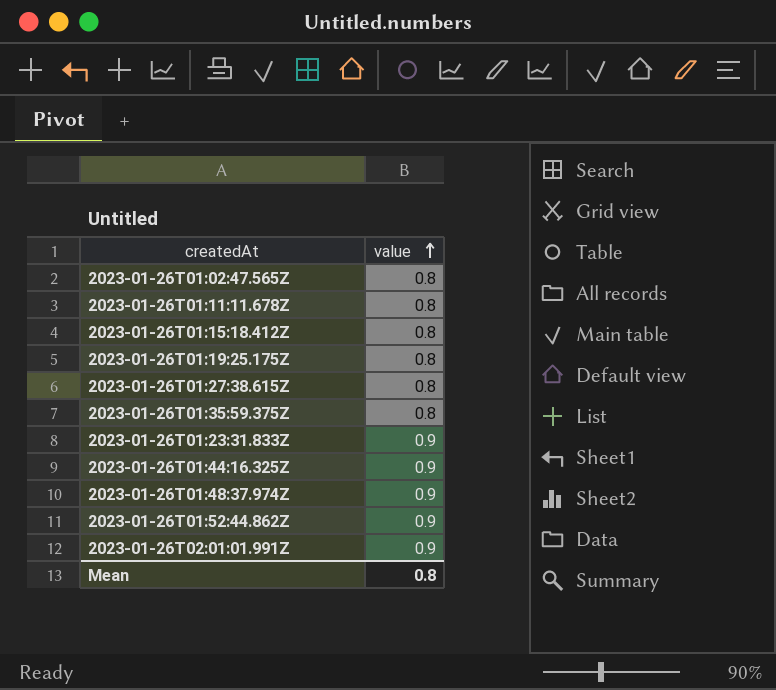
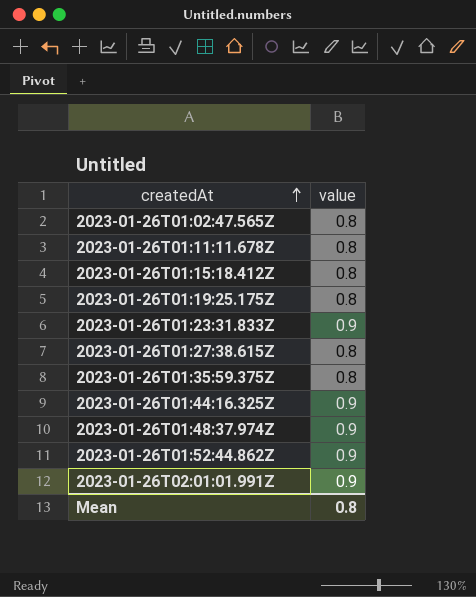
row order: value ascending -> createdAt ascending

